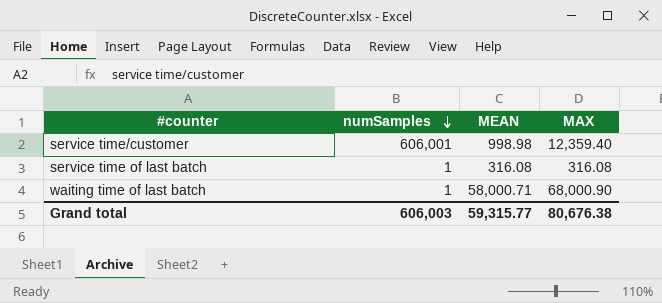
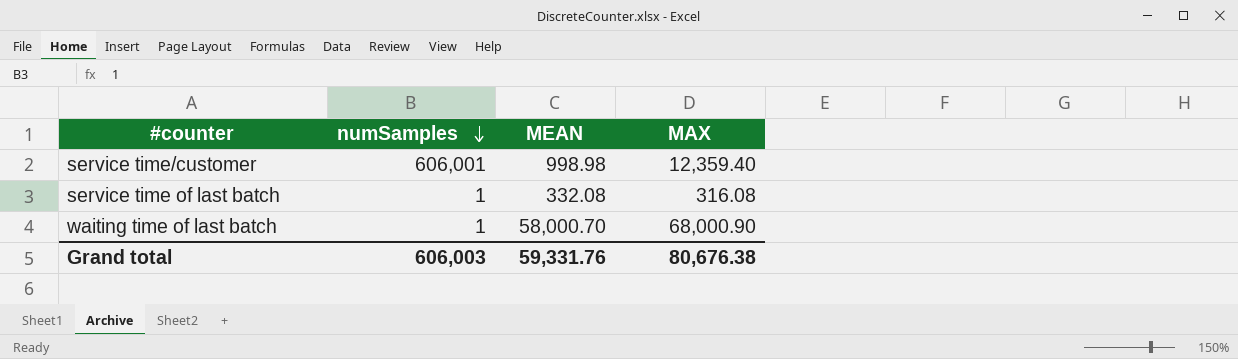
service time of last batch | MEAN: 316.08 -> 332.08
waiting time of last batch | MEAN: 58,000.71 -> 58,000.70
Grand total | MEAN: 59,315.77 -> 59,331.76

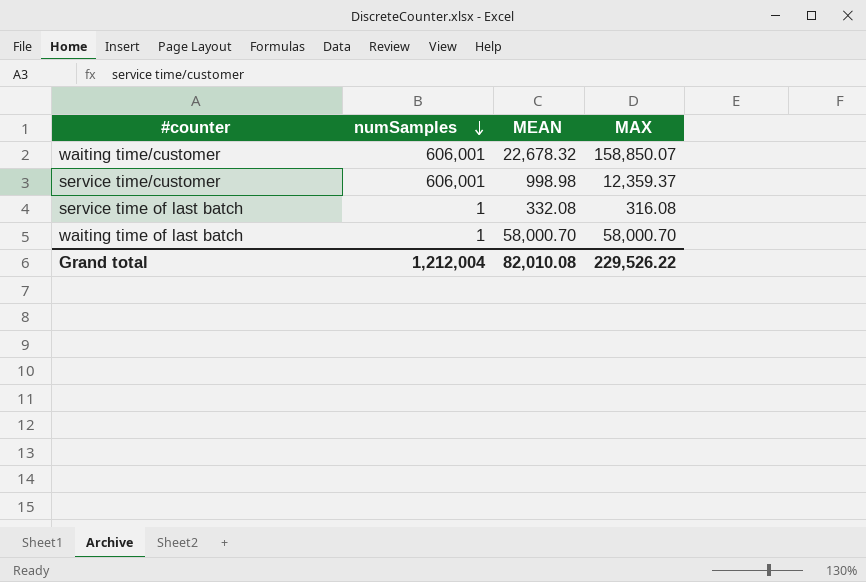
row waiting time/customer: none -> 606,001 | 22,678.32 | 158,850.07
service time/customer | MAX: 12,359.40 -> 12,359.37
waiting time of last batch | MAX: 68,000.90 -> 58,000.70
Grand total | numSamples: 606,003 -> 1,212,004
Grand total | MEAN: 59,331.76 -> 82,010.08
Grand total | MAX: 80,676.38 -> 229,526.22

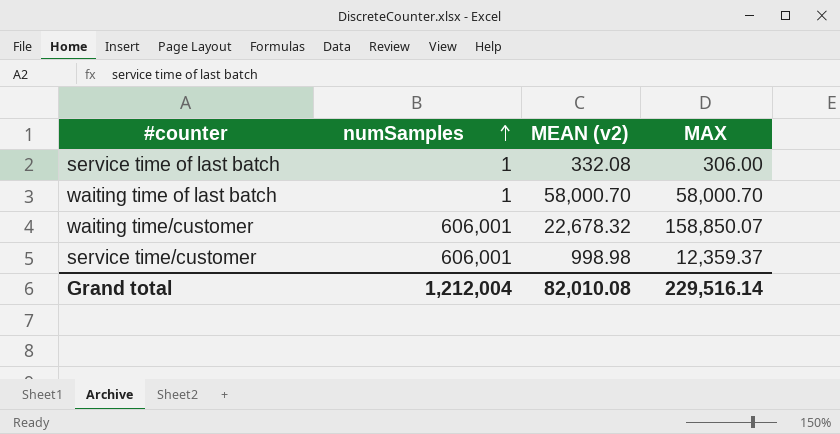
row order: numSamples descending -> numSamples ascending
column name: MEAN -> MEAN (v2)
service time of last batch | MAX: 316.08 -> 306.00
Grand total | MAX: 229,526.22 -> 229,516.14

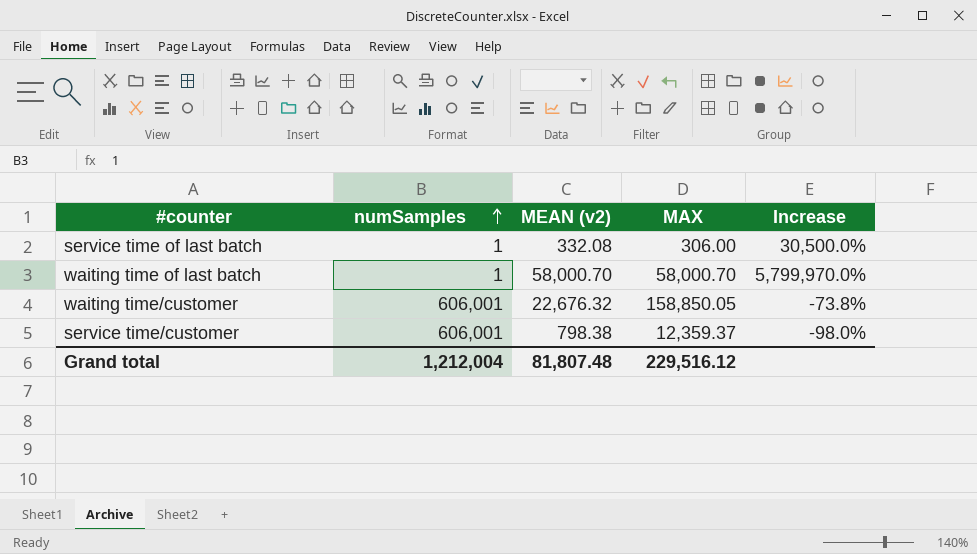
column Increase | formula: none -> ([MAX] - [numSamples]) / [numSamples]
waiting time/customer | MEAN (v2): 22,678.32 -> 22,676.32
waiting time/customer | MAX: 158,850.07 -> 158,850.05
service time/customer | MEAN (v2): 998.98 -> 798.38
Grand total | MEAN (v2): 82,010.08 -> 81,807.48
Grand total | MAX: 229,516.14 -> 229,516.12

